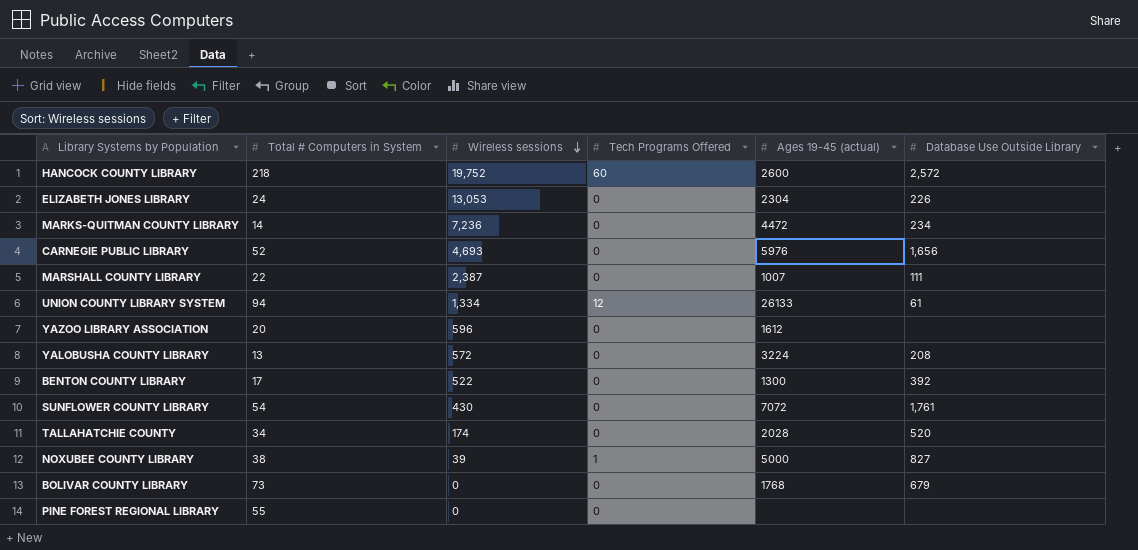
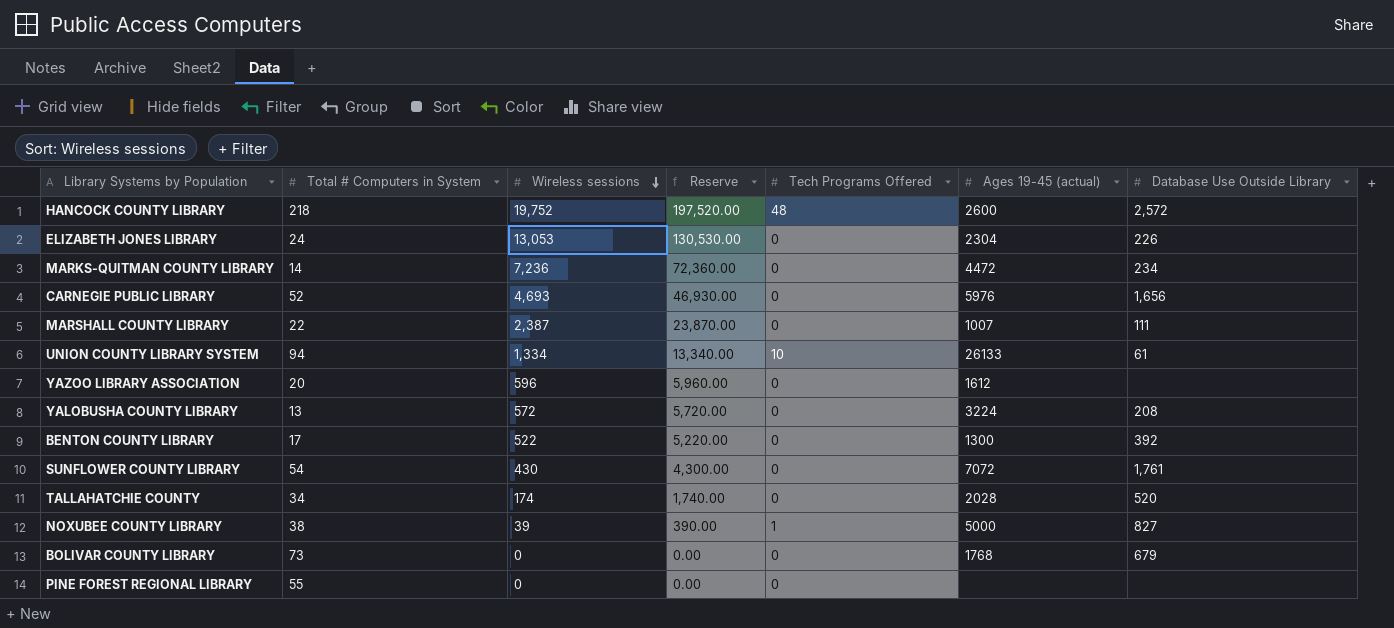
column Reserve | formula: none -> [Wireless sessions] * 10
HANCOCK COUNTY LIBRARY | Tech Programs Offered: 60 -> 48
UNION COUNTY LIBRARY SYSTEM | Tech Programs Offered: 12 -> 10

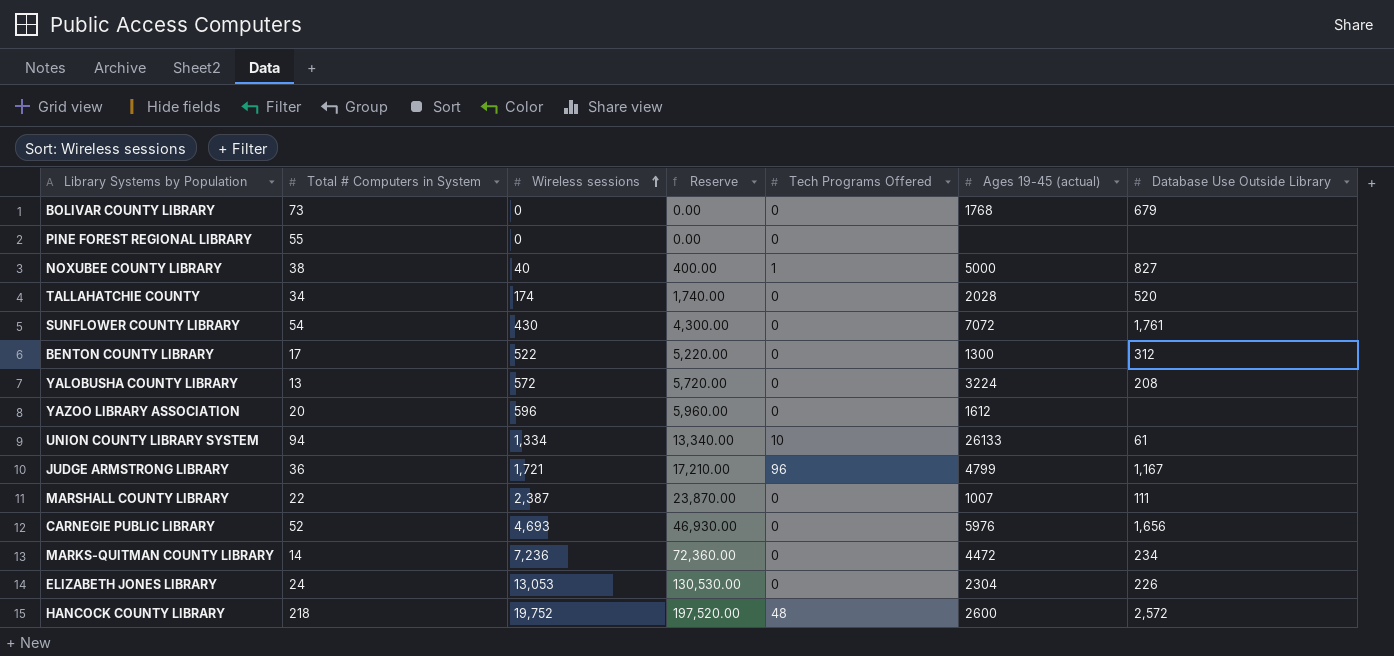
row order: Wireless sessions descending -> Wireless sessions ascending
NOXUBEE COUNTY LIBRARY | Wireless sessions: 39 -> 40
NOXUBEE COUNTY LIBRARY | Reserve: 390.00 -> 400.00
BENTON COUNTY LIBRARY | Database Use Outside Library: 392 -> 312
row JUDGE ARMSTRONG LIBRARY: none -> 36 | 1,721 | 17,210.00 | 96 | 4799 | 1,167

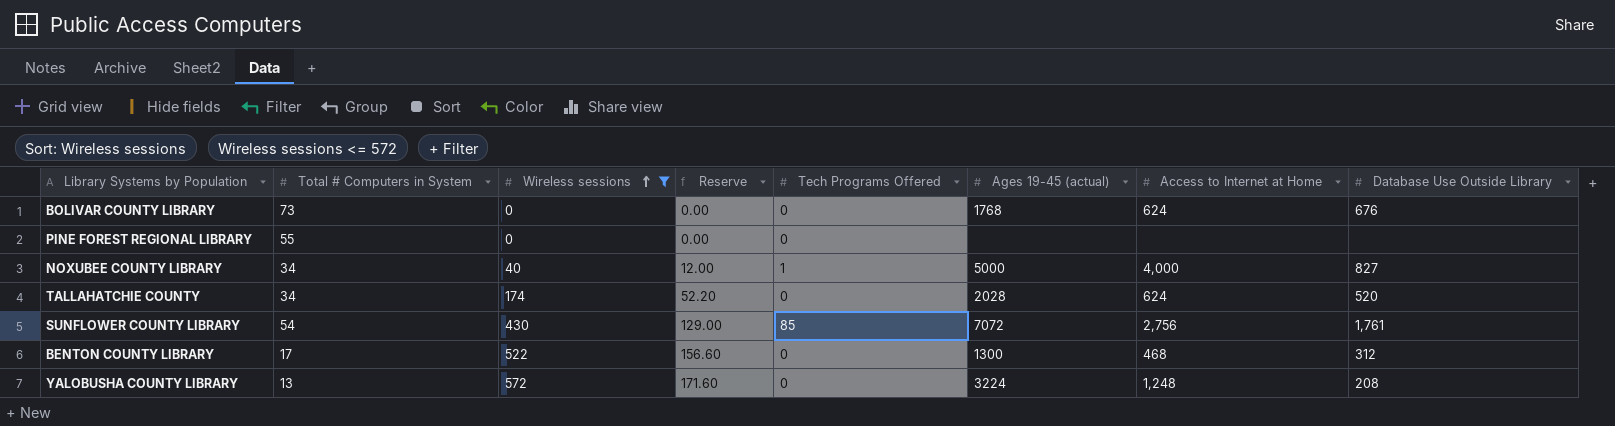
filter: none -> Wireless sessions <= 572
column Reserve | formula: [Wireless sessions] * 10 -> [Wireless sessions] * 0.3
column Access to Internet at Home | position: none -> 7
BOLIVAR COUNTY LIBRARY | Database Use Outside Library: 679 -> 676
NOXUBEE COUNTY LIBRARY | Total # Computers in System: 38 -> 34
SUNFLOWER COUNTY LIBRARY | Tech Programs Offered: 0 -> 85

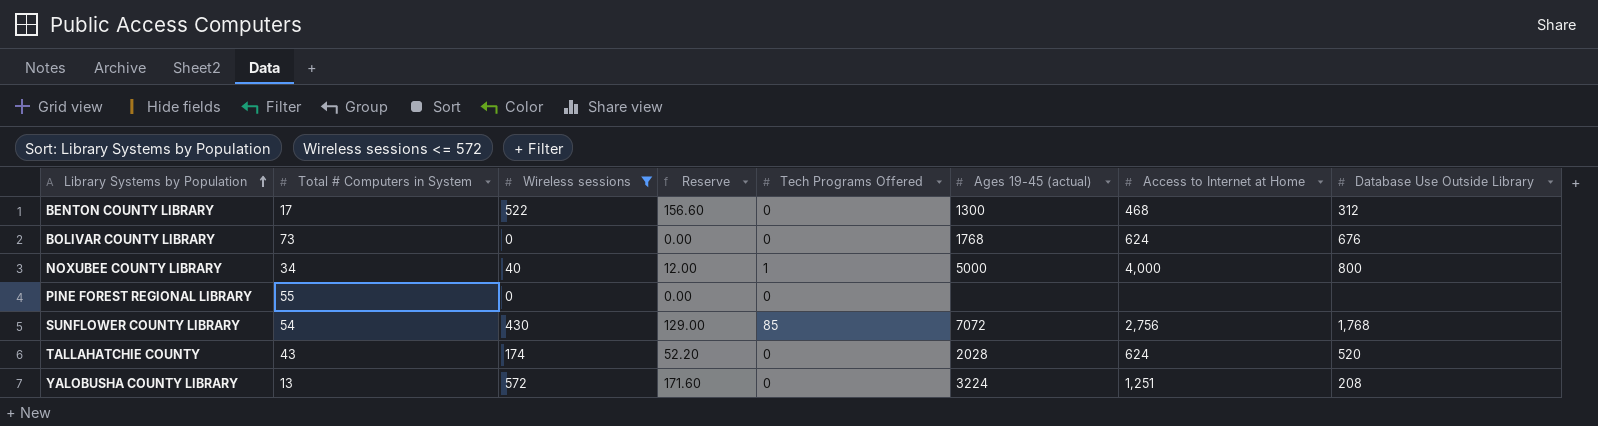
row order: Wireless sessions ascending -> Library Systems by Population ascending
NOXUBEE COUNTY LIBRARY | Database Use Outside Library: 827 -> 800
SUNFLOWER COUNTY LIBRARY | Database Use Outside Library: 1,761 -> 1,768
TALLAHATCHIE COUNTY | Total # Computers in System: 34 -> 43
YALOBUSHA COUNTY LIBRARY | Access to Internet at Home: 1,248 -> 1,251

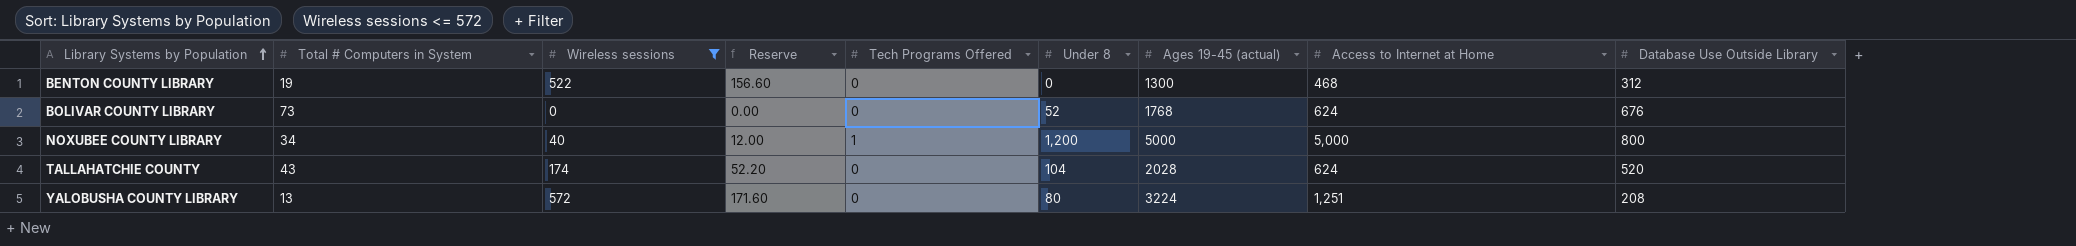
column Under 8 | position: none -> 6
row PINE FOREST REGIONAL LIBRARY: 55 | 0 | 0.00 | 0 | none | none | none -> none
row SUNFLOWER COUNTY LIBRARY: 54 | 430 | 129.00 | 85 | 7072 | 2,756 | 1,768 -> none
BENTON COUNTY LIBRARY | Total # Computers in System: 17 -> 19
NOXUBEE COUNTY LIBRARY | Access to Internet at Home: 4,000 -> 5,000

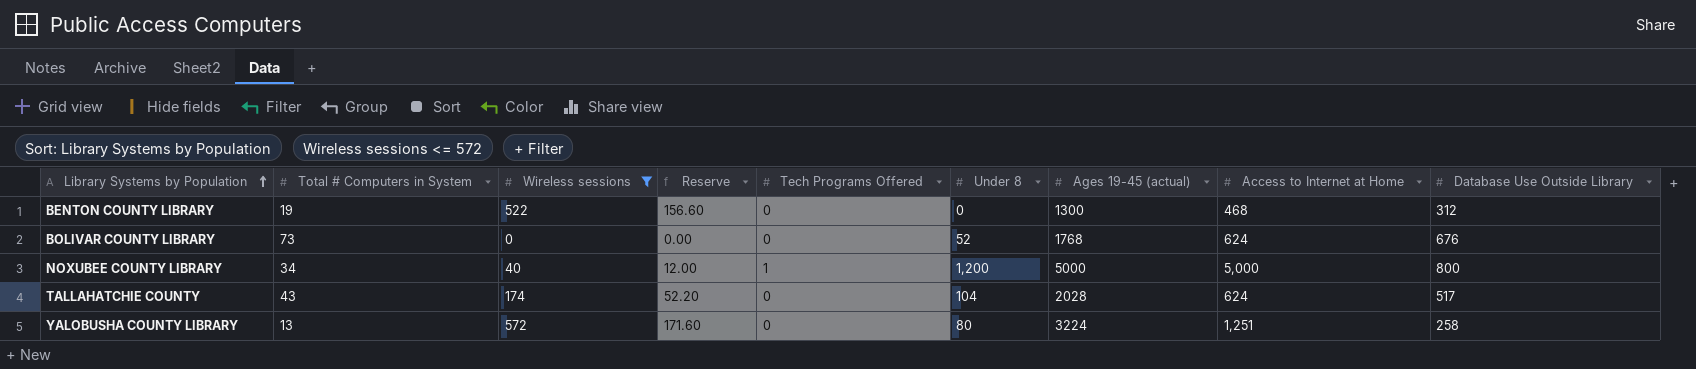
TALLAHATCHIE COUNTY | Database Use Outside Library: 520 -> 517
YALOBUSHA COUNTY LIBRARY | Database Use Outside Library: 208 -> 258

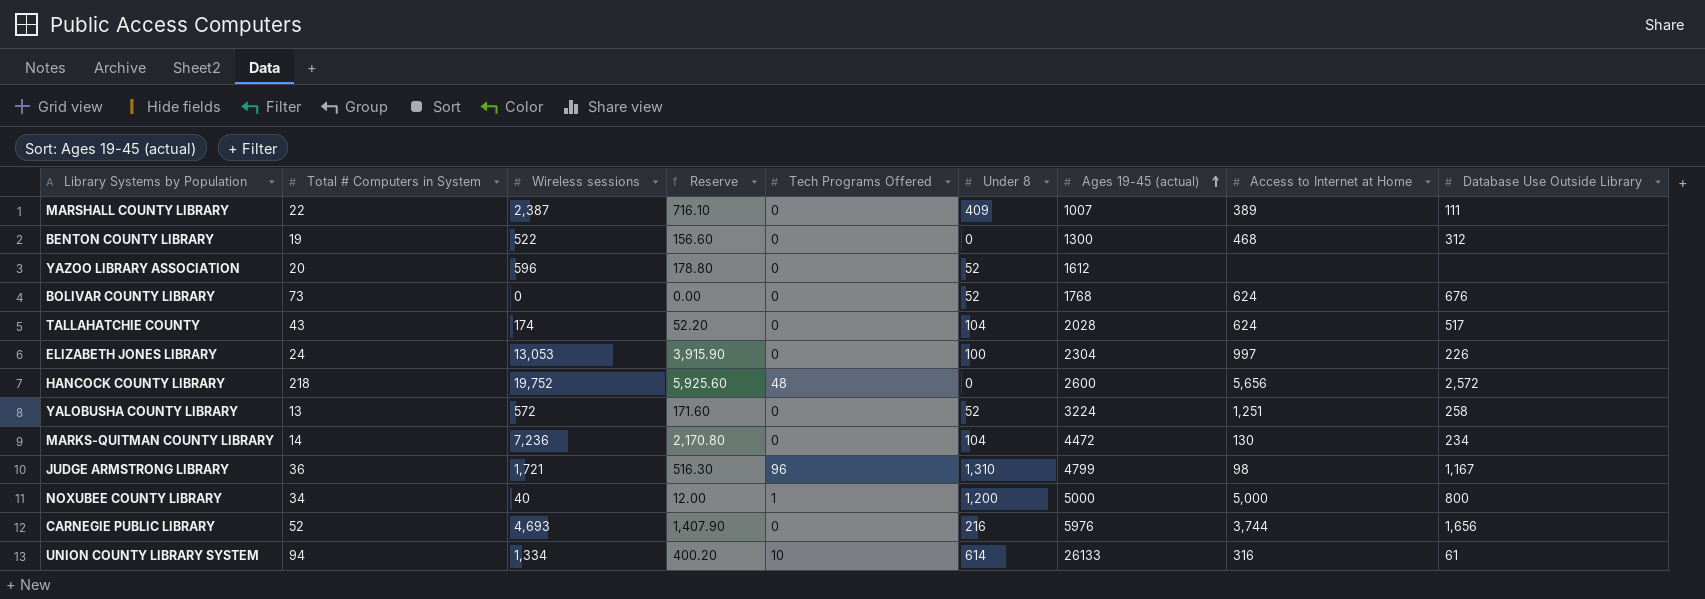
filter: Wireless sessions <= 572 -> none
row order: Library Systems by Population ascending -> Ages 19-45 (actual) ascending
YALOBUSHA COUNTY LIBRARY | Under 8: 80 -> 52

